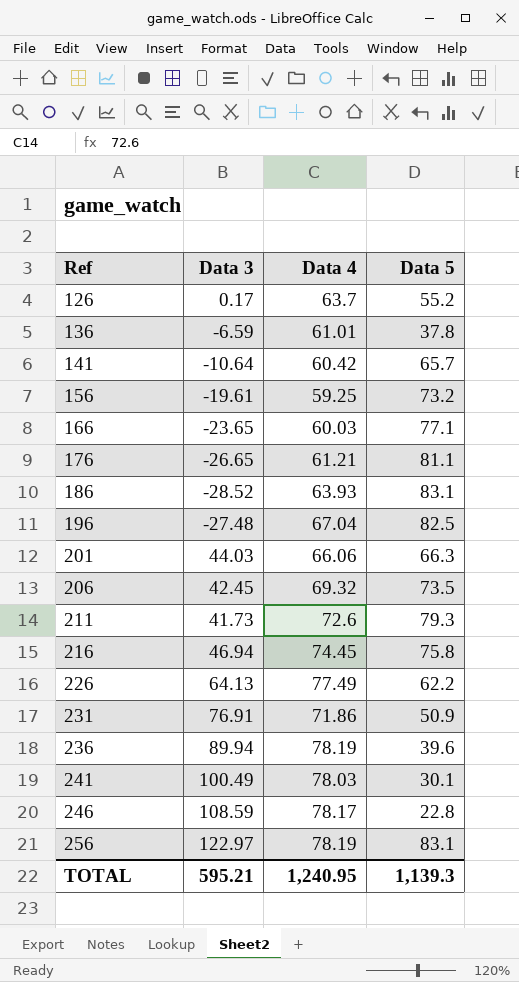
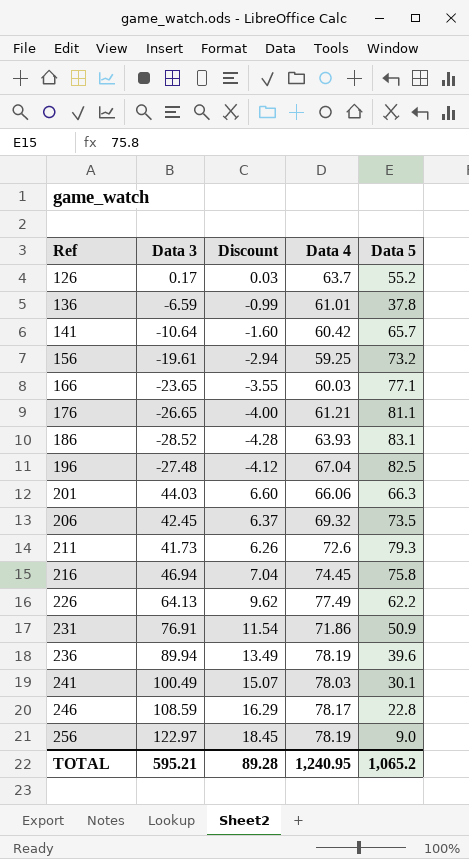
column Discount | formula: none -> [Data 3] * 0.15
256 | Data 5: 83.1 -> 9.0
TOTAL | Data 5: 1,139.3 -> 1,065.2

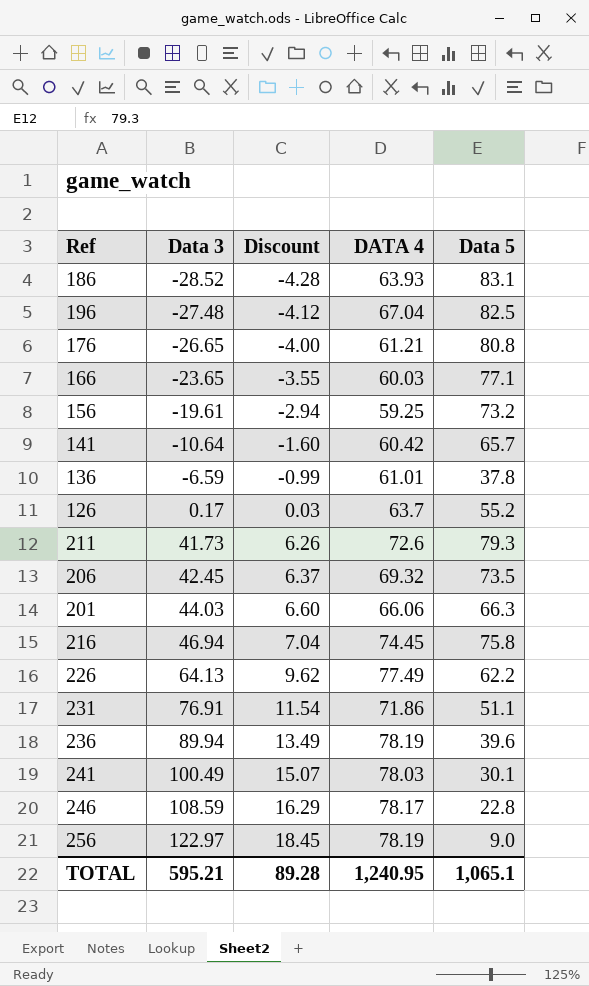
row order: Ref ascending -> Data 3 ascending
column name: Data 4 -> DATA 4
176 | Data 5: 81.1 -> 80.8
231 | Data 5: 50.9 -> 51.1
TOTAL | Data 5: 1,065.2 -> 1,065.1

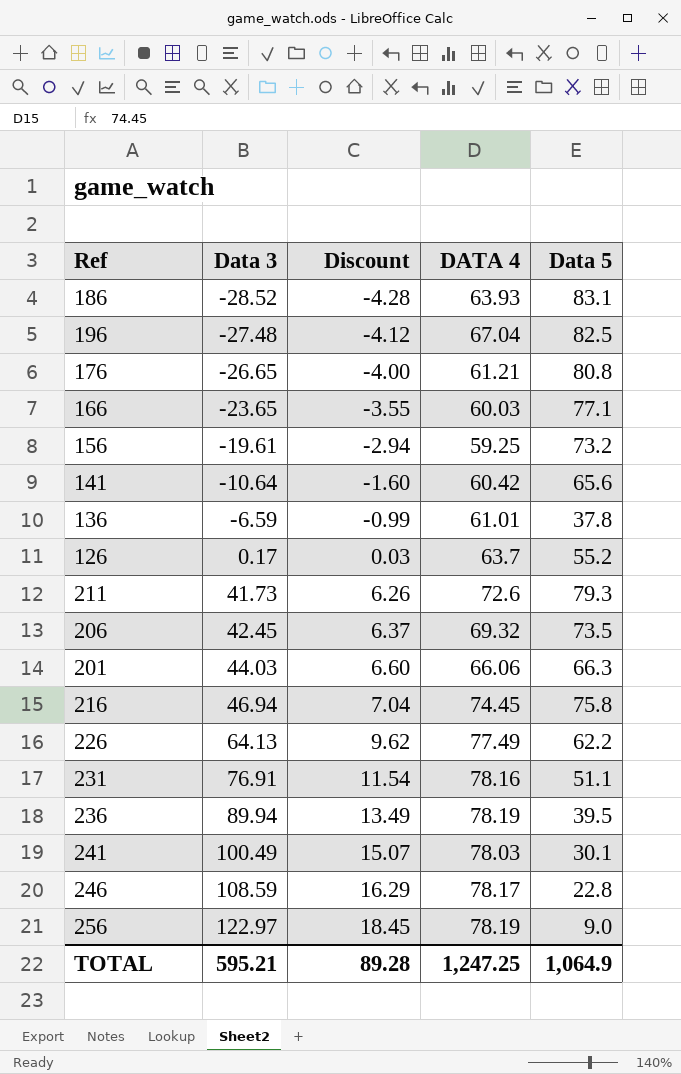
141 | Data 5: 65.7 -> 65.6
231 | DATA 4: 71.86 -> 78.16
236 | Data 5: 39.6 -> 39.5
TOTAL | DATA 4: 1,240.95 -> 1,247.25
TOTAL | Data 5: 1,065.1 -> 1,064.9

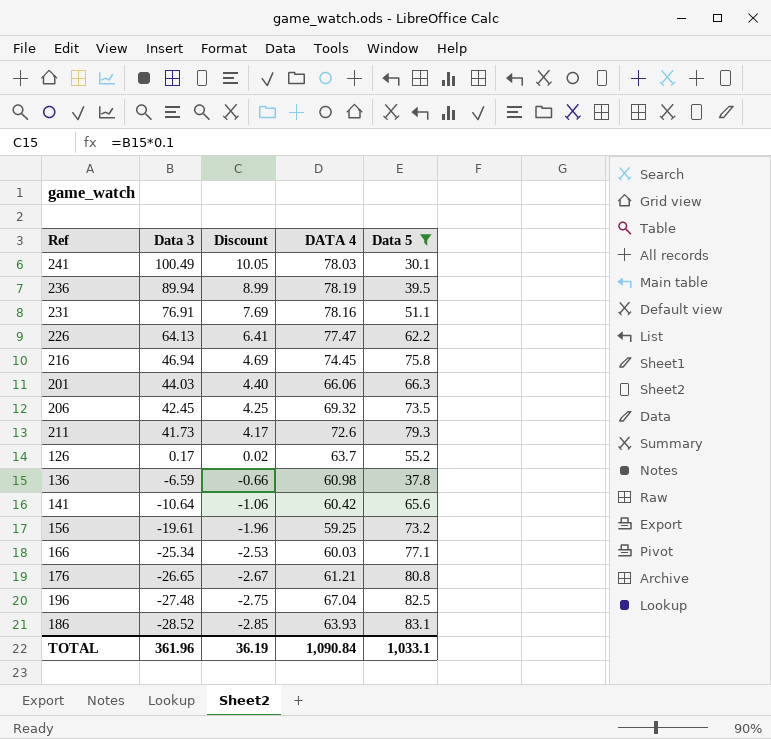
filter: none -> Data 5 >= 30.1
row order: Data 3 ascending -> Data 3 descending
column Discount | formula: [Data 3] * 0.15 -> [Data 3] * 0.1
226 | DATA 4: 77.49 -> 77.47
136 | DATA 4: 61.01 -> 60.98
166 | Data 3: -23.65 -> -25.34
TOTAL | Data 3: 595.21 -> 361.96
TOTAL | Discount: 89.28 -> 36.19
TOTAL | DATA 4: 1,247.25 -> 1,090.84
TOTAL | Data 5: 1,064.9 -> 1,033.1

